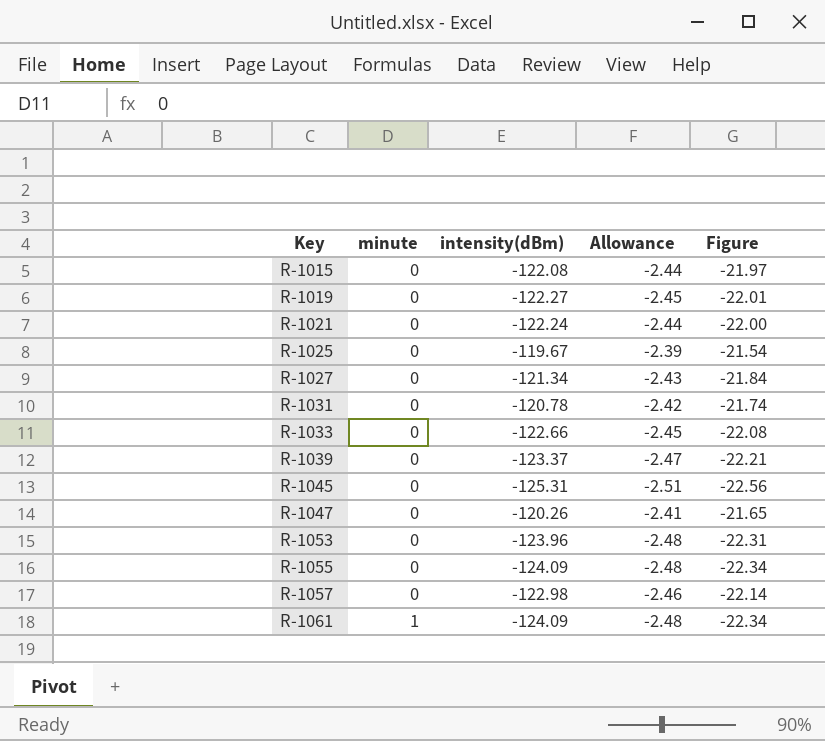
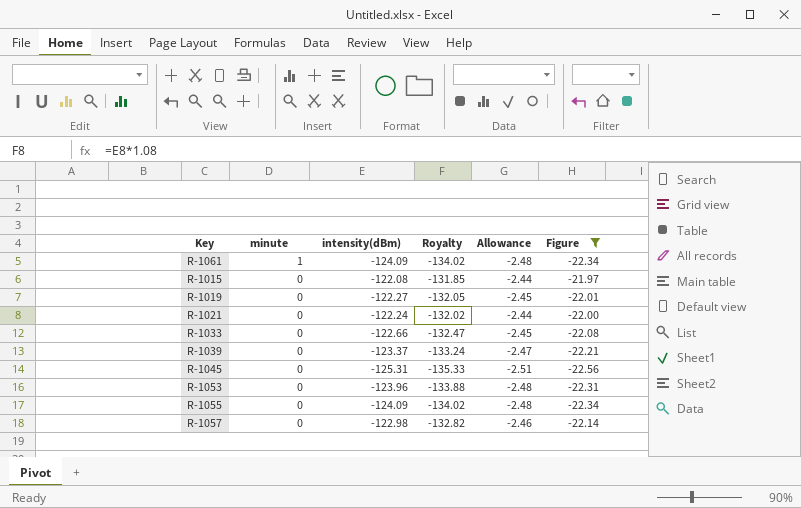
filter: none -> Figure <= -21.97
row order: Key ascending -> minute descending
column Royalty | formula: none -> [intensity(dBm)] * 1.08

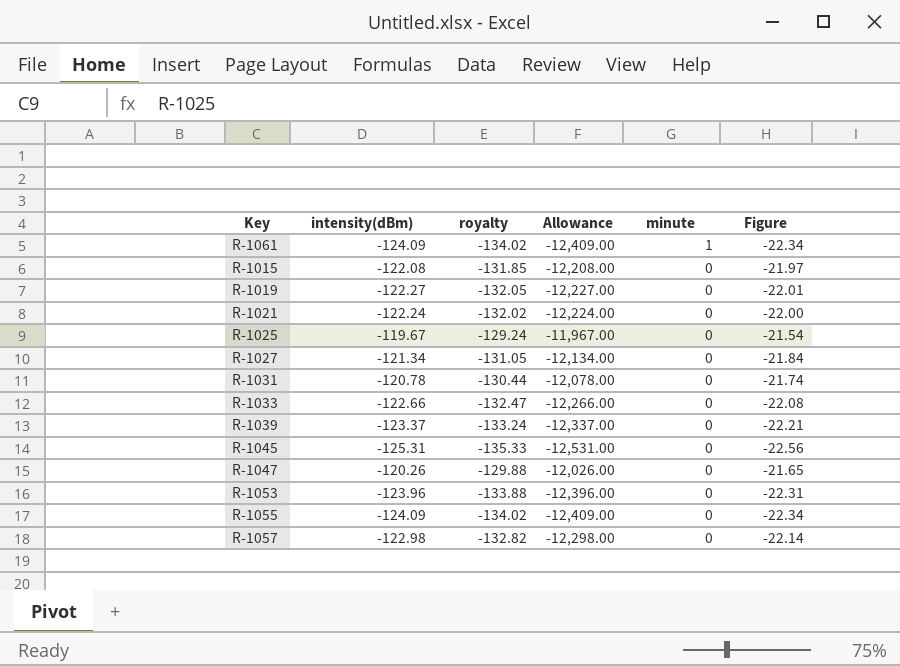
filter: Figure <= -21.97 -> none
column name: Royalty -> royalty
column Allowance | formula: [intensity(dBm)] * 0.02 -> [intensity(dBm)] * 100
column minute | position: 2 -> 5

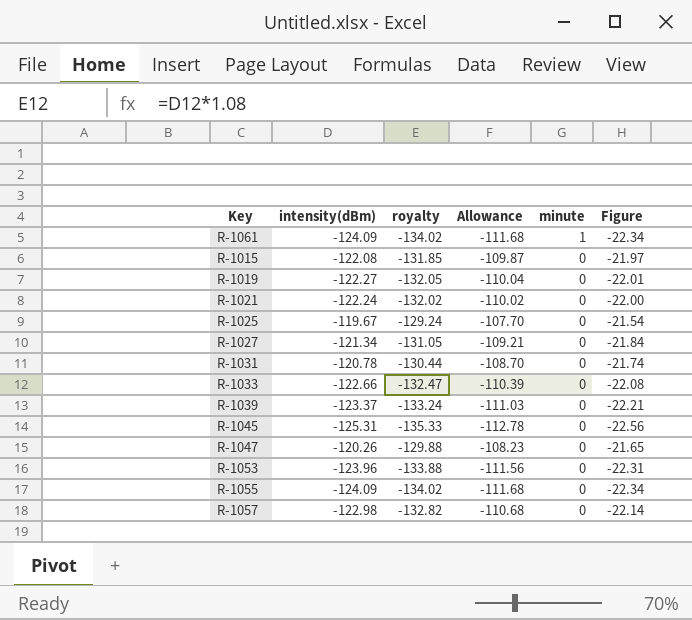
column Allowance | formula: [intensity(dBm)] * 100 -> [intensity(dBm)] * 0.9

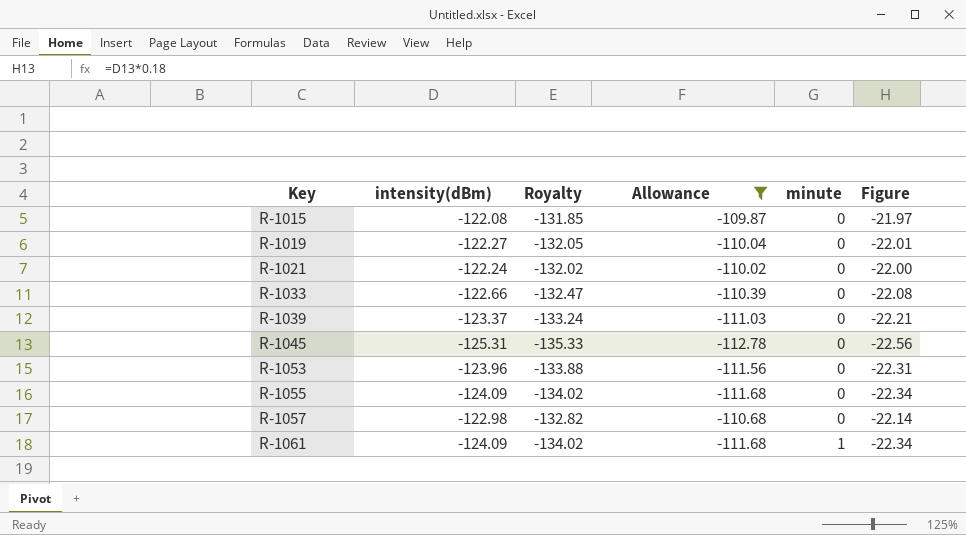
filter: none -> Allowance <= -109.87
row order: minute descending -> Key ascending
column name: royalty -> Royalty

